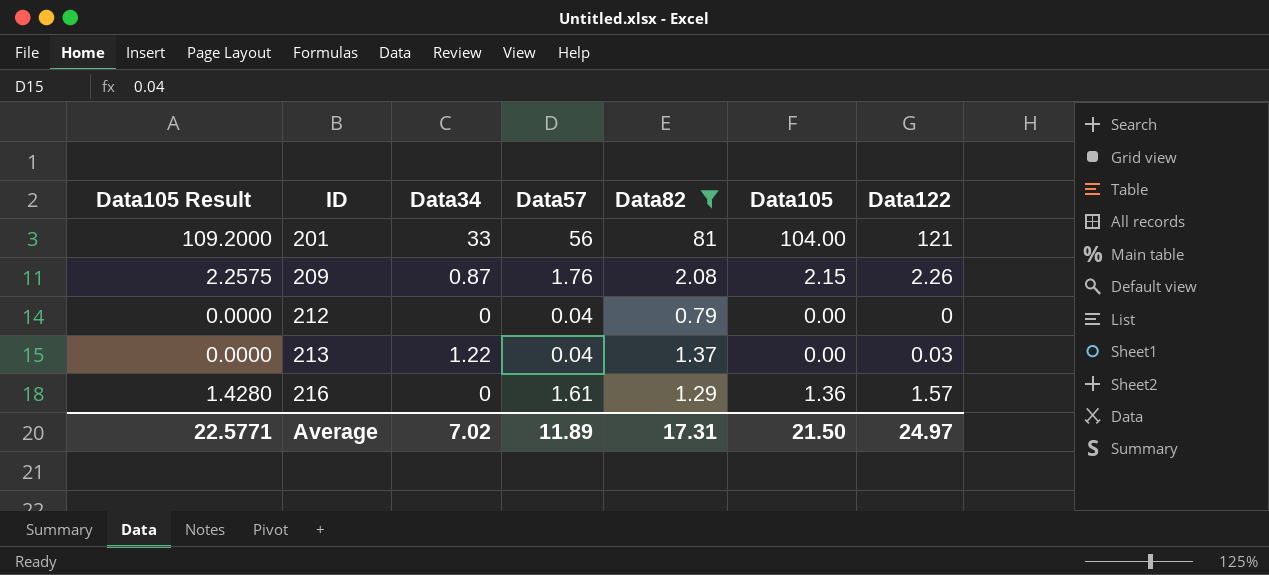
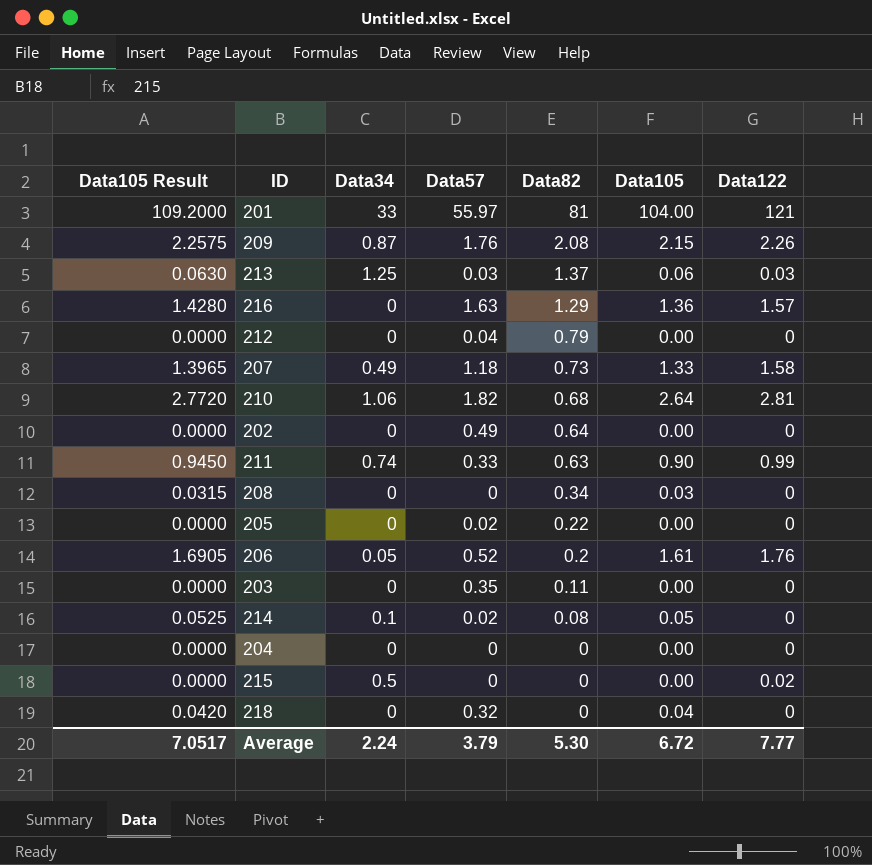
filter: Data82 >= 0.79 -> none
row order: ID ascending -> Data82 descending
201 | Data57: 56 -> 55.97
213 | Data105 Result: 0.0000 -> 0.0630
213 | Data34: 1.22 -> 1.25
213 | Data57: 0.04 -> 0.03
213 | Data105: 0.00 -> 0.06
216 | Data57: 1.61 -> 1.63
Average | Data105 Result: 22.5771 -> 7.0517
Average | Data34: 7.02 -> 2.24
Average | Data57: 11.89 -> 3.79
Average | Data82: 17.31 -> 5.30
Average | Data105: 21.50 -> 6.72
Average | Data122: 24.97 -> 7.77

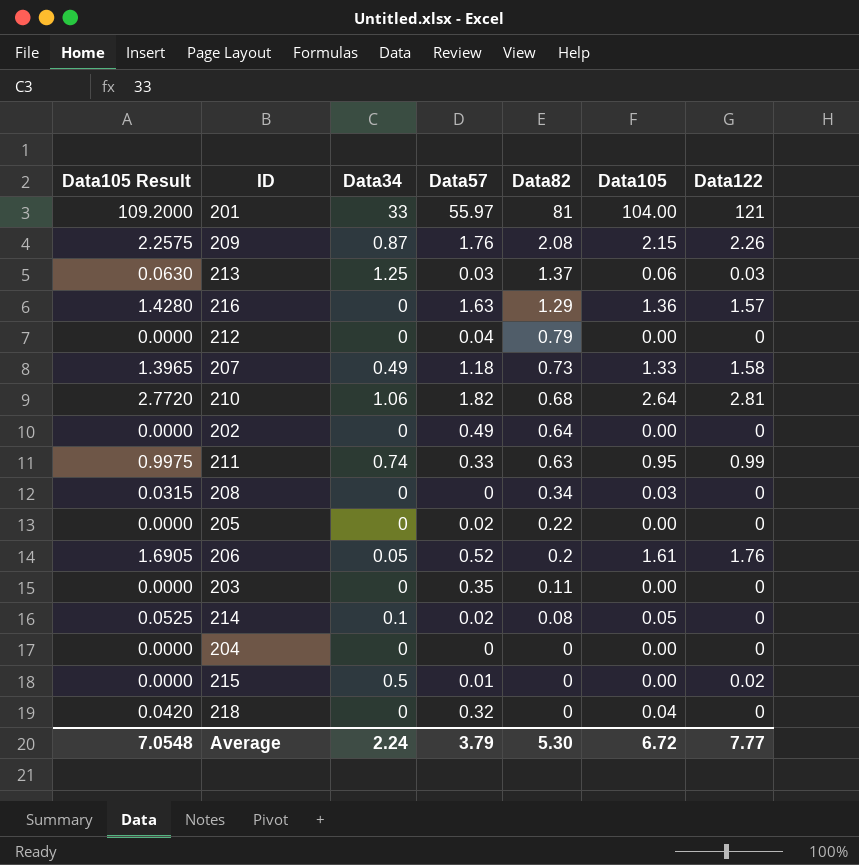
211 | Data105 Result: 0.9450 -> 0.9975
211 | Data105: 0.90 -> 0.95
215 | Data57: 0 -> 0.01
Average | Data105 Result: 7.0517 -> 7.0548

